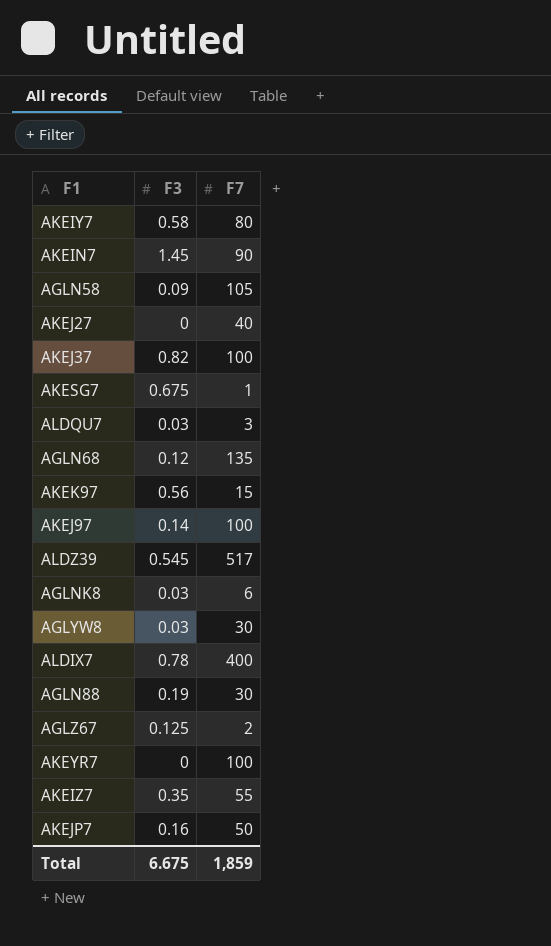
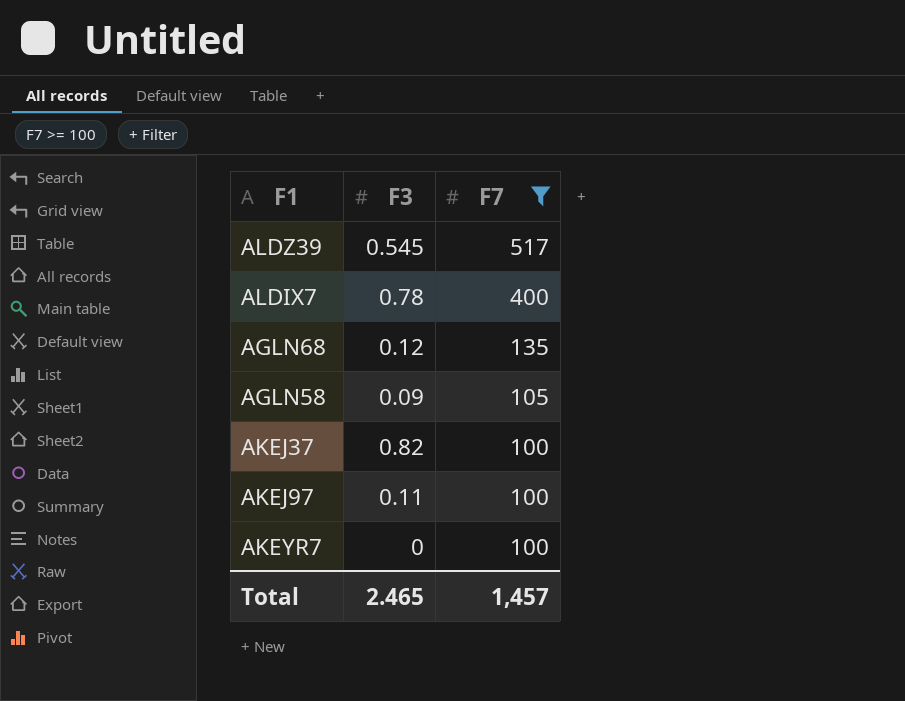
filter: none -> F7 >= 100
row order: none -> F7 descending
AKEJ97 | F3: 0.14 -> 0.11
Total | F3: 6.675 -> 2.465
Total | F7: 1,859 -> 1,457

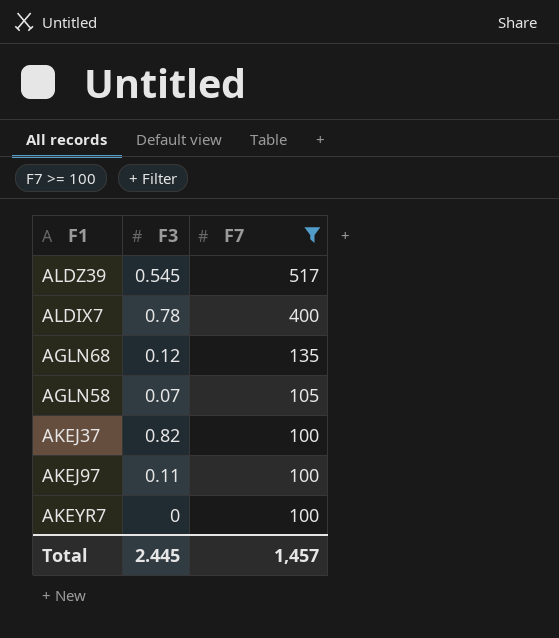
AGLN58 | F3: 0.09 -> 0.07
Total | F3: 2.465 -> 2.445

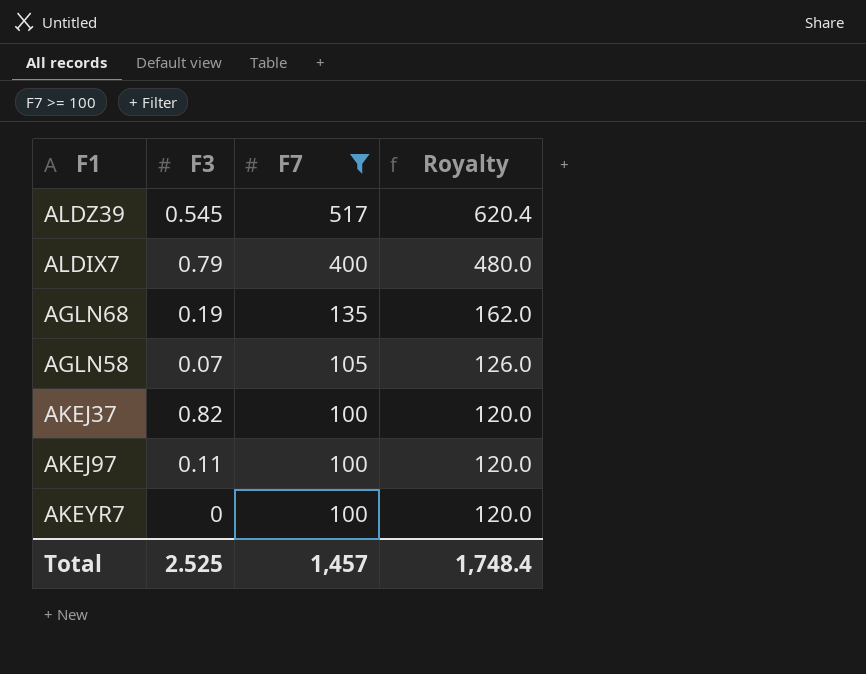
column Royalty | formula: none -> [F7] * 1.2
ALDIX7 | F3: 0.78 -> 0.79
AGLN68 | F3: 0.12 -> 0.19
Total | F3: 2.445 -> 2.525

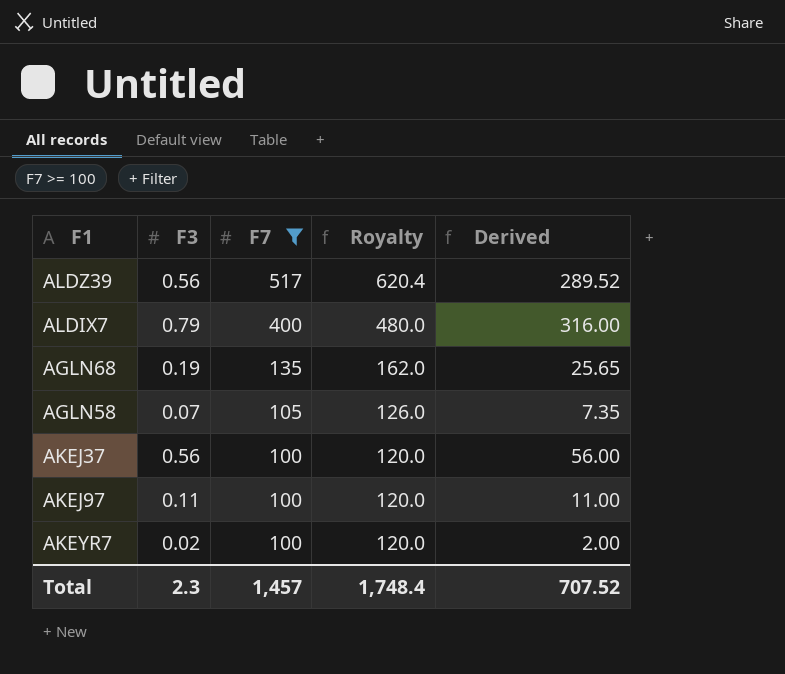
column Derived | formula: none -> [F3] * [F7]
ALDZ39 | F3: 0.545 -> 0.56
AKEJ37 | F3: 0.82 -> 0.56
AKEYR7 | F3: 0 -> 0.02
Total | F3: 2.525 -> 2.3

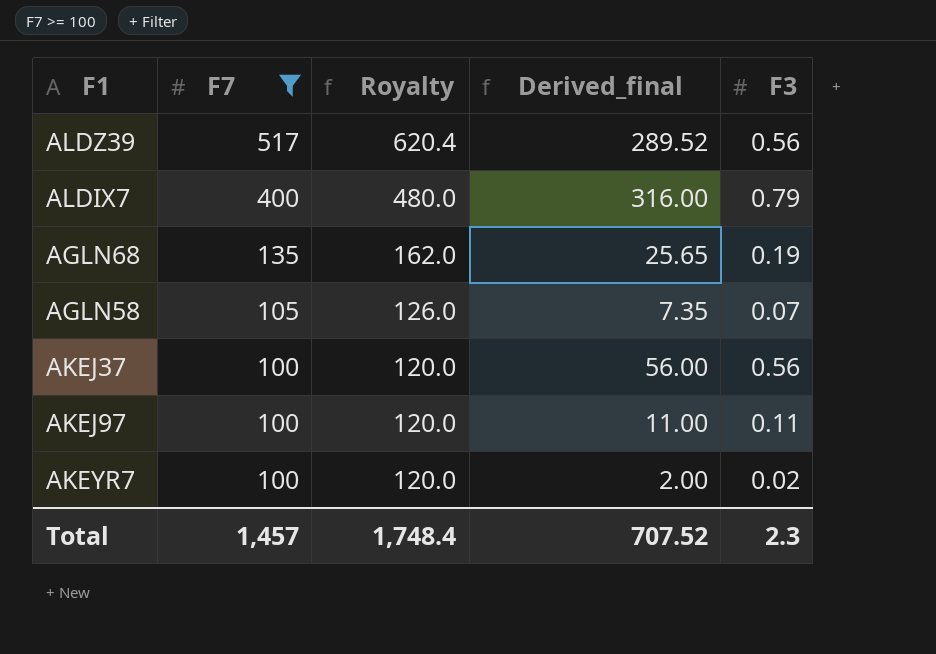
column name: Derived -> Derived_final
column F3 | position: 2 -> 5

